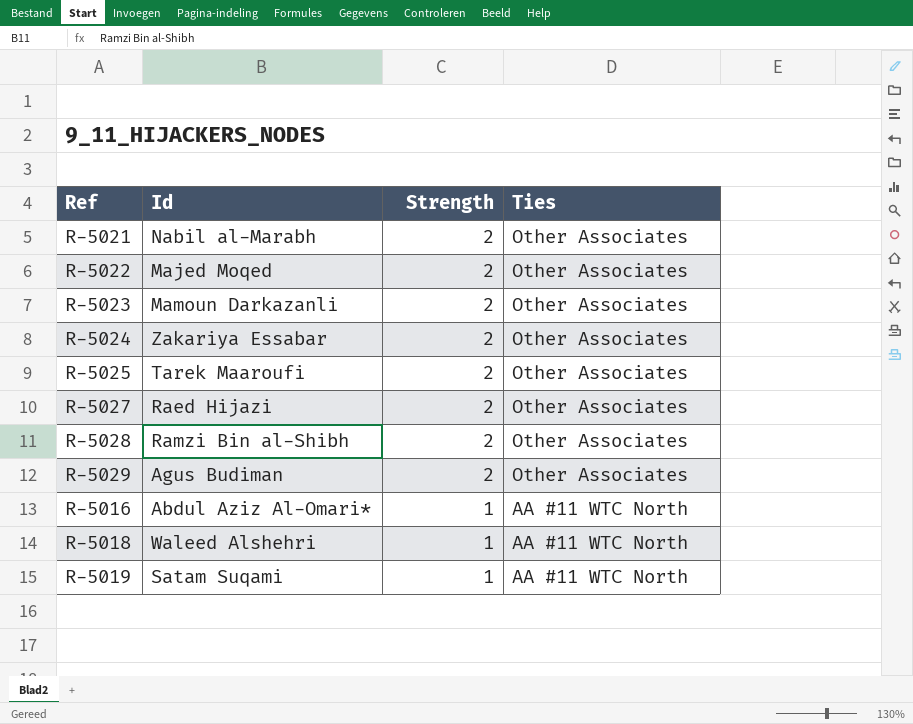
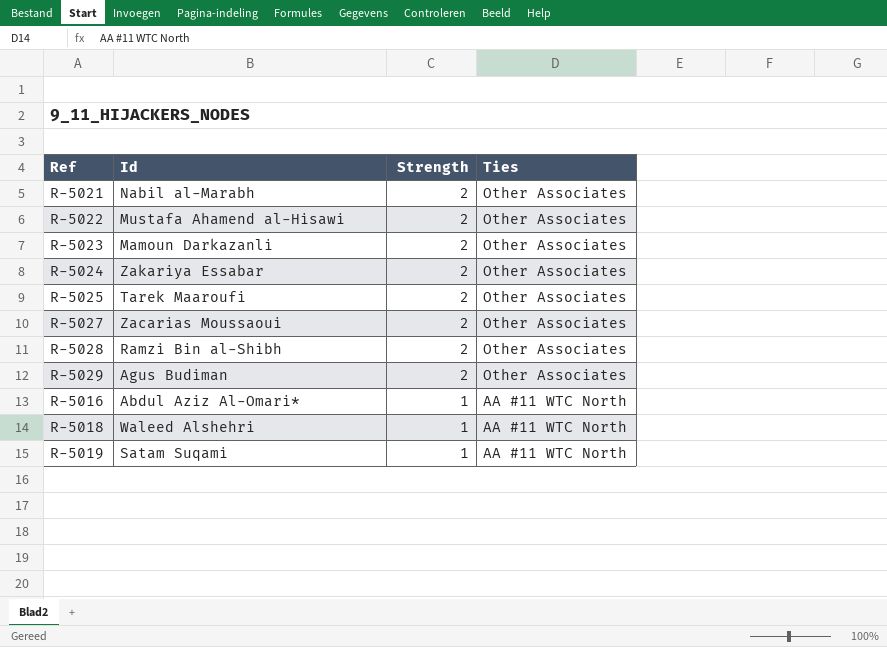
R-5022 | Id: Majed Moqed -> Mustafa Ahamend al-Hisawi
R-5027 | Id: Raed Hijazi -> Zacarias Moussaoui

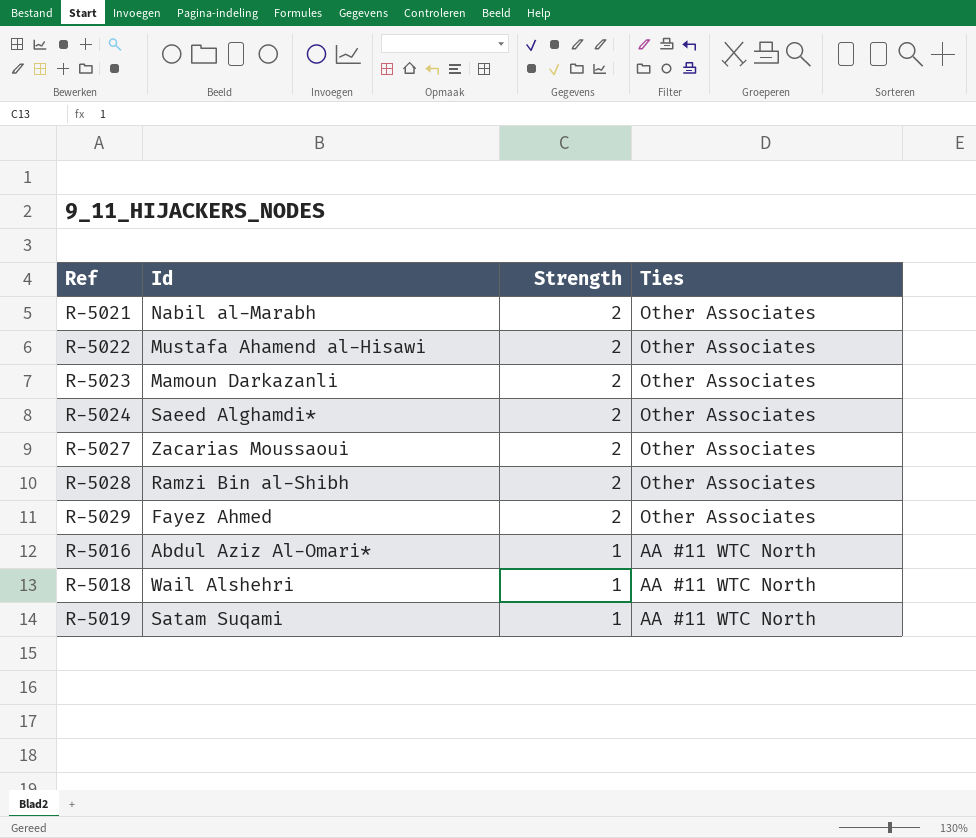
row R-5025: Tarek Maaroufi | 2 | Other Associates -> none
R-5024 | Id: Zakariya Essabar -> Saeed Alghamdi*
R-5029 | Id: Agus Budiman -> Fayez Ahmed
R-5018 | Id: Waleed Alshehri -> Wail Alshehri

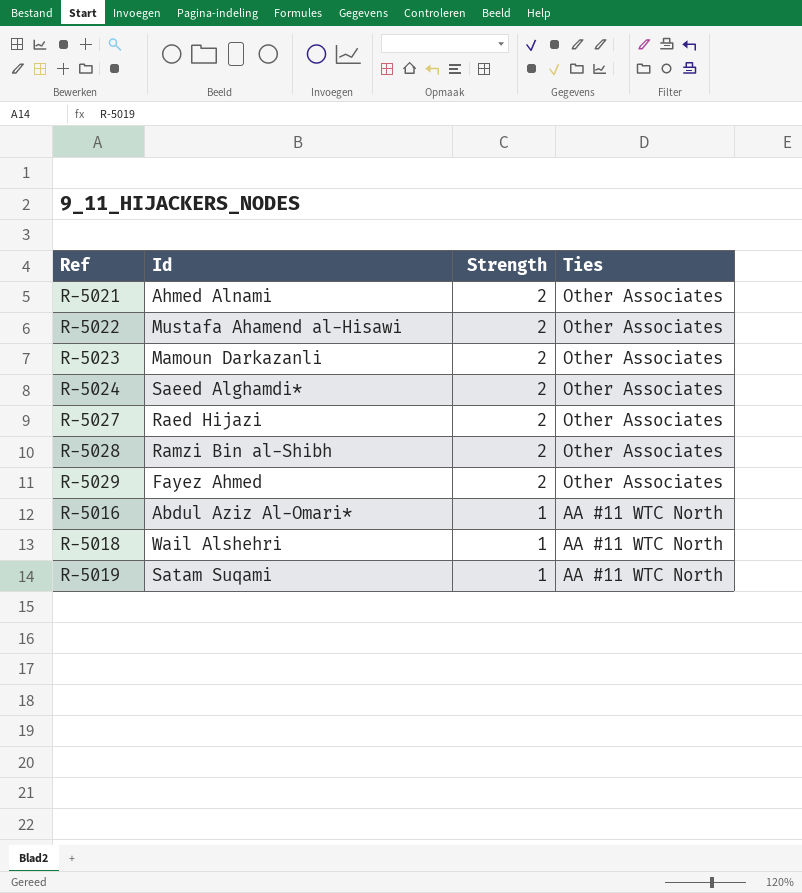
R-5021 | Id: Nabil al-Marabh -> Ahmed Alnami
R-5027 | Id: Zacarias Moussaoui -> Raed Hijazi

